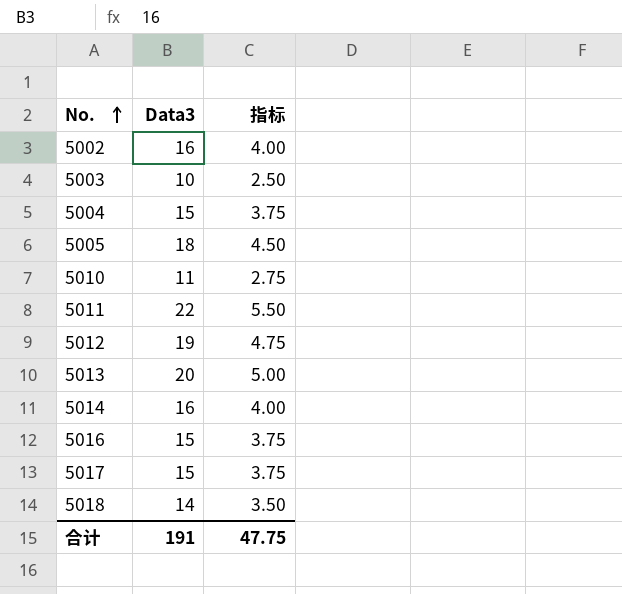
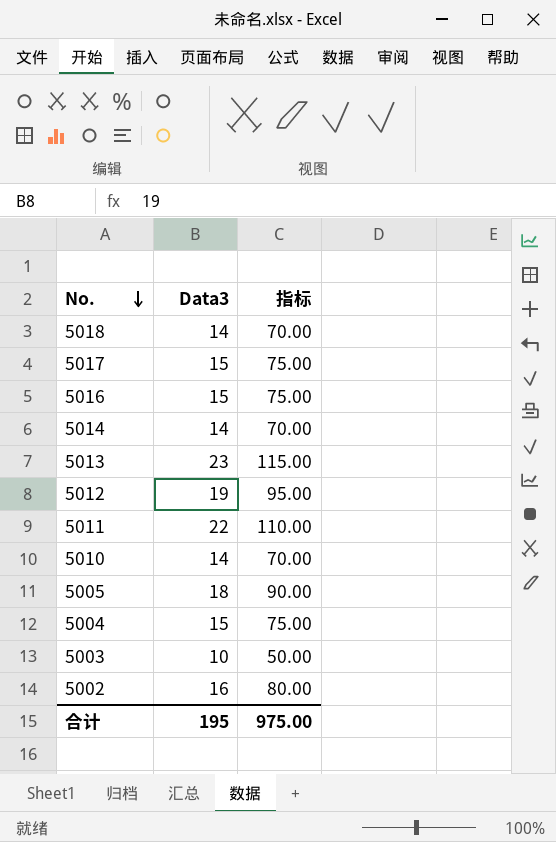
row order: No. ascending -> No. descending
column 指标 | formula: [Data3] * 0.25 -> [Data3] * 5
5014 | Data3: 16 -> 14
5013 | Data3: 20 -> 23
5010 | Data3: 11 -> 14
合计 | Data3: 191 -> 195
合计 | 指标: 47.75 -> 975.00

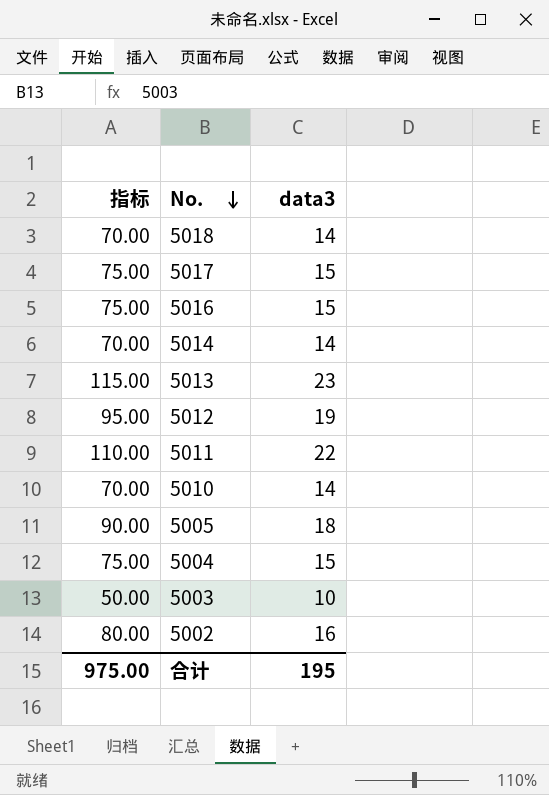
column 指标 | position: 3 -> 1
column name: Data3 -> data3

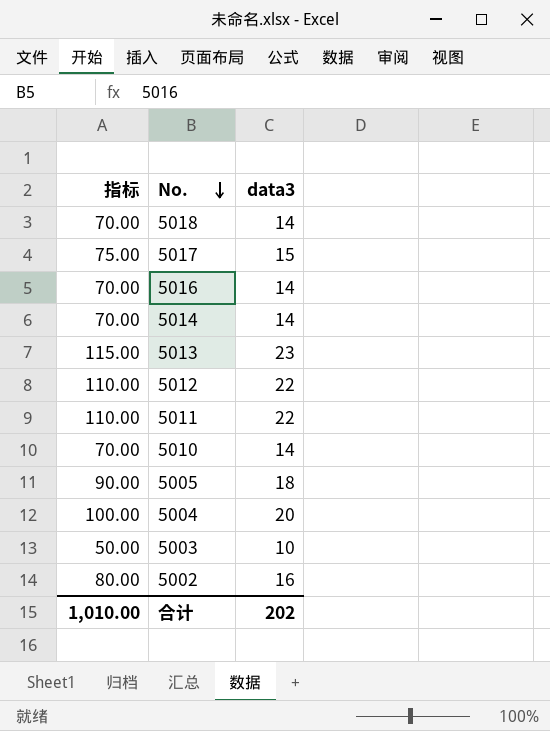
5016 | 指标: 75.00 -> 70.00
5016 | data3: 15 -> 14
5012 | 指标: 95.00 -> 110.00
5012 | data3: 19 -> 22
5004 | 指标: 75.00 -> 100.00
5004 | data3: 15 -> 20
合计 | 指标: 975.00 -> 1,010.00
合计 | data3: 195 -> 202

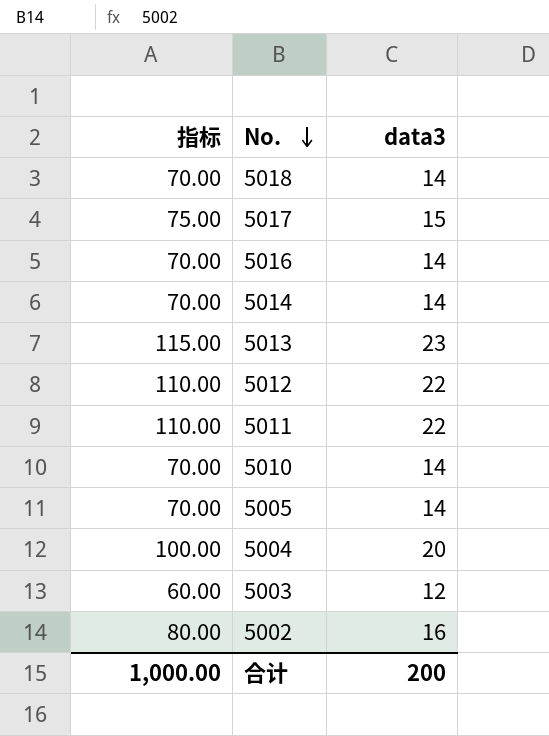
5005 | 指标: 90.00 -> 70.00
5005 | data3: 18 -> 14
5003 | 指标: 50.00 -> 60.00
5003 | data3: 10 -> 12
合计 | 指标: 1,010.00 -> 1,000.00
合计 | data3: 202 -> 200

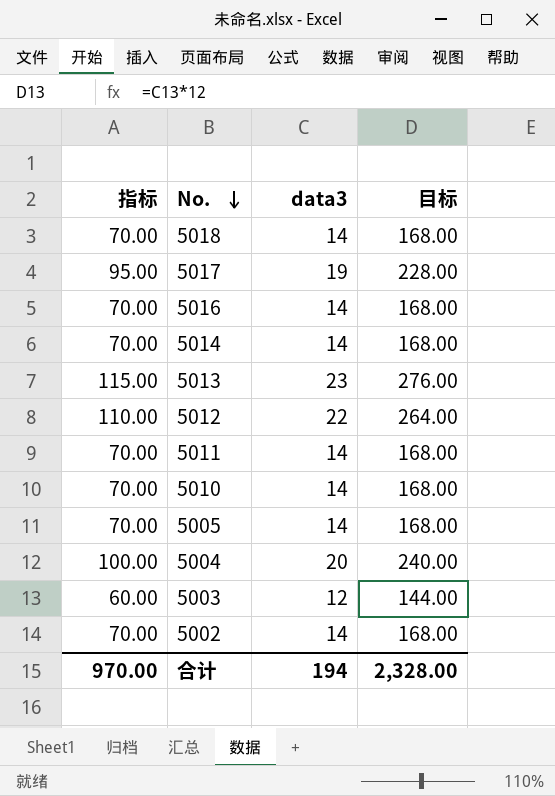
column 目标 | formula: none -> [data3] * 12
5017 | 指标: 75.00 -> 95.00
5017 | data3: 15 -> 19
5011 | 指标: 110.00 -> 70.00
5011 | data3: 22 -> 14
5002 | 指标: 80.00 -> 70.00
5002 | data3: 16 -> 14
合计 | 指标: 1,000.00 -> 970.00
合计 | data3: 200 -> 194

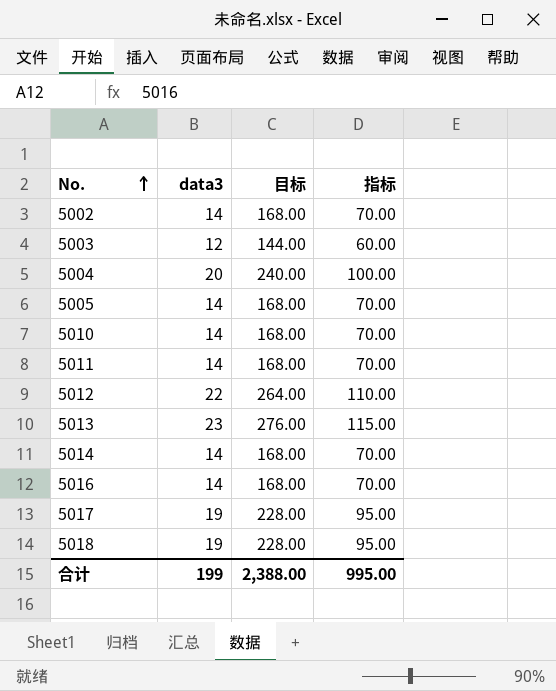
row order: No. descending -> No. ascending
column 指标 | position: 1 -> 4
5018 | data3: 14 -> 19
5018 | 目标: 168.00 -> 228.00
5018 | 指标: 70.00 -> 95.00
合计 | data3: 194 -> 199
合计 | 目标: 2,328.00 -> 2,388.00
合计 | 指标: 970.00 -> 995.00

